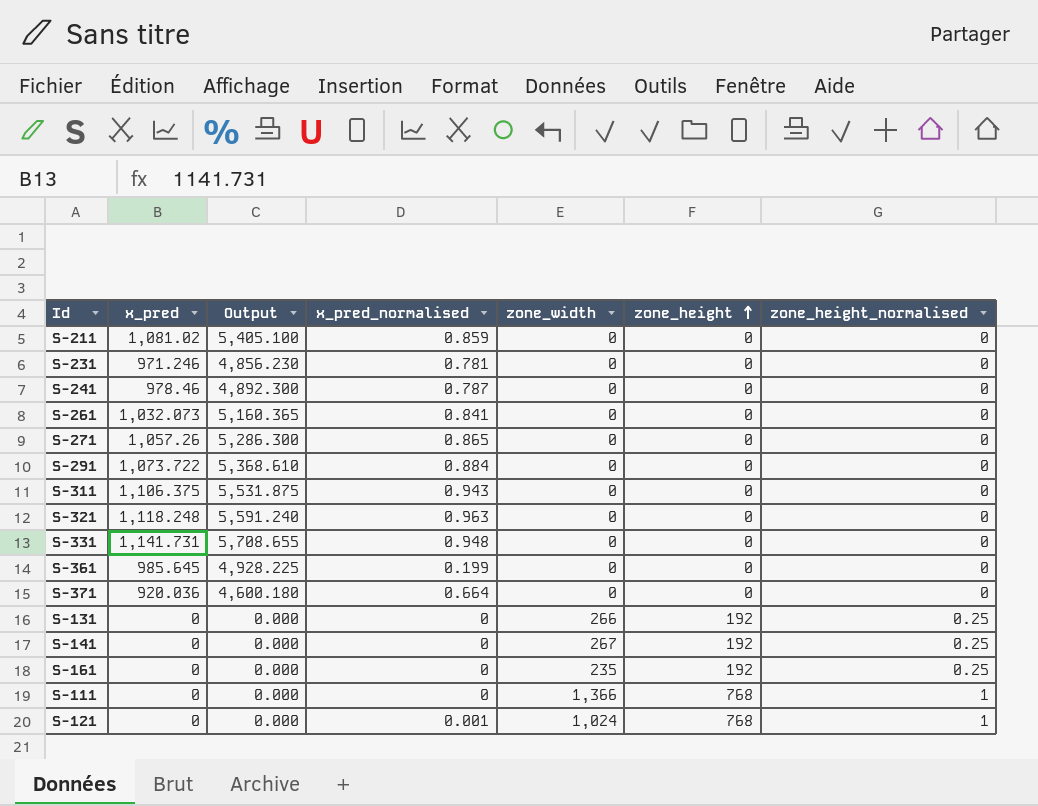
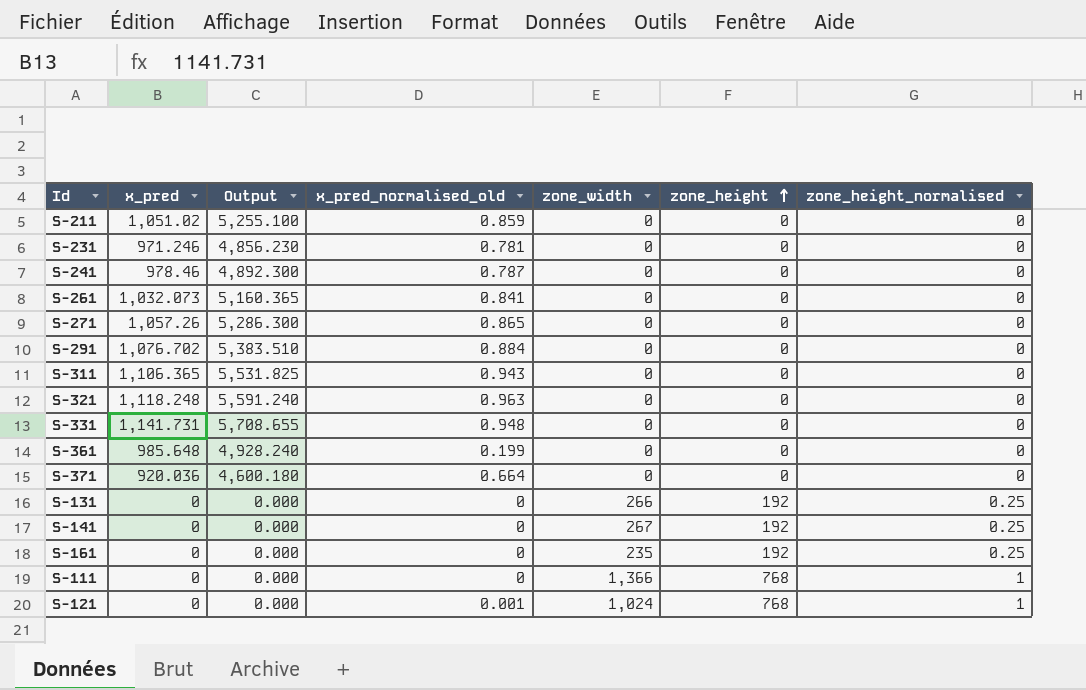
column name: x_pred_normalised -> x_pred_normalised_old
S-211 | x_pred: 1,081.02 -> 1,051.02
S-211 | Output: 5,405.100 -> 5,255.100
S-291 | x_pred: 1,073.722 -> 1,076.702
S-291 | Output: 5,368.610 -> 5,383.510
S-311 | x_pred: 1,106.375 -> 1,106.365
S-311 | Output: 5,531.875 -> 5,531.825
S-361 | x_pred: 985.645 -> 985.648
S-361 | Output: 4,928.225 -> 4,928.240

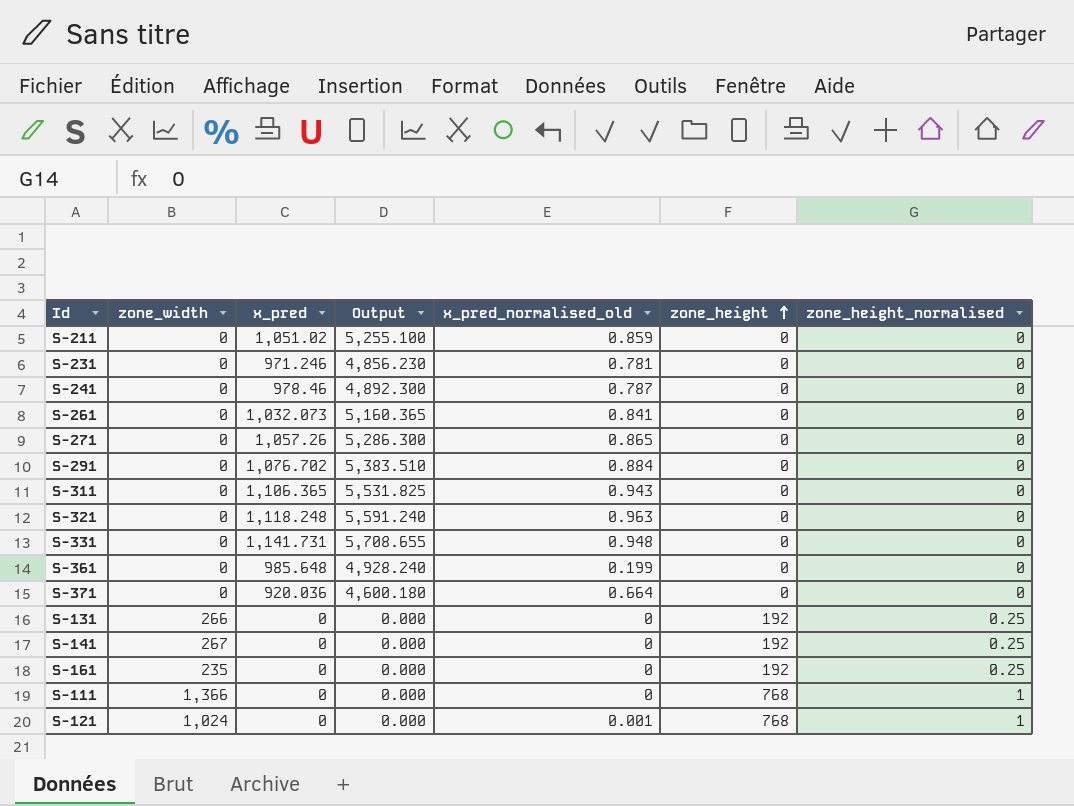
column zone_width | position: 5 -> 2

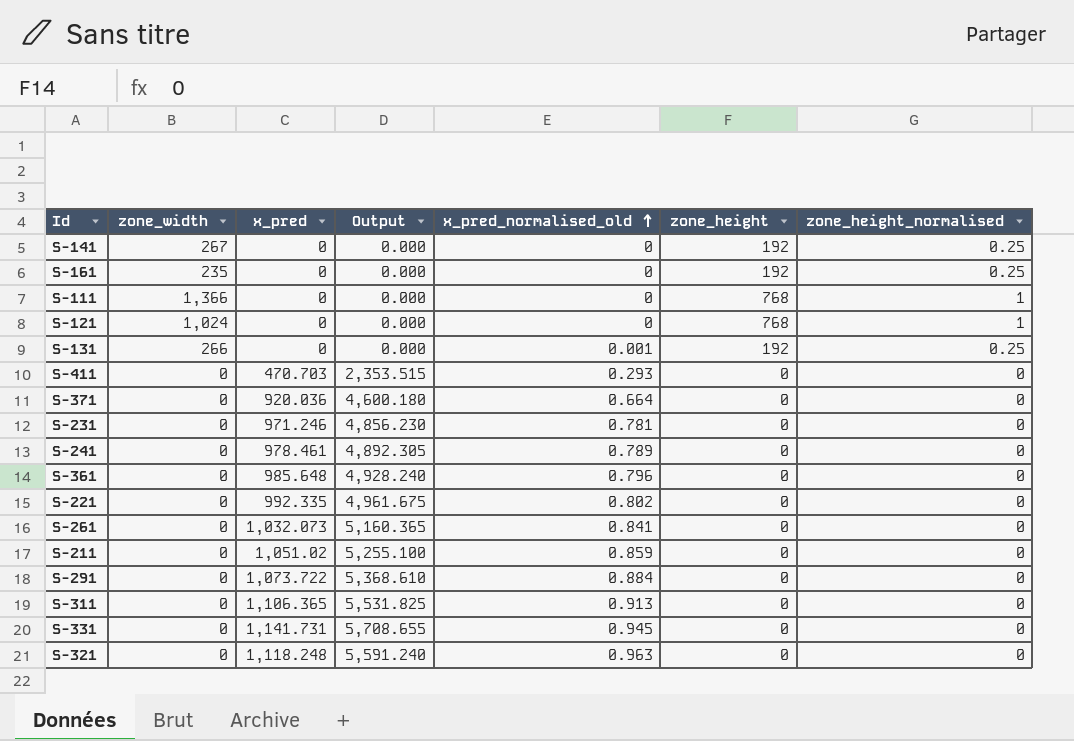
row order: zone_height ascending -> x_pred_normalised_old ascending
row S-271: 0 | 1,057.26 | 5,286.300 | 0.865 | 0 | 0 -> none
S-121 | x_pred_normalised_old: 0.001 -> 0
S-131 | x_pred_normalised_old: 0 -> 0.001
row S-411: none -> 0 | 470.703 | 2,353.515 | 0.293 | 0 | 0
S-241 | x_pred: 978.46 -> 978.461
S-241 | Output: 4,892.300 -> 4,892.305
S-241 | x_pred_normalised_old: 0.787 -> 0.789
S-361 | x_pred_normalised_old: 0.199 -> 0.796
row S-221: none -> 0 | 992.335 | 4,961.675 | 0.802 | 0 | 0
S-291 | x_pred: 1,076.702 -> 1,073.722
S-291 | Output: 5,383.510 -> 5,368.610
S-311 | x_pred_normalised_old: 0.943 -> 0.913
S-331 | x_pred_normalised_old: 0.948 -> 0.945

